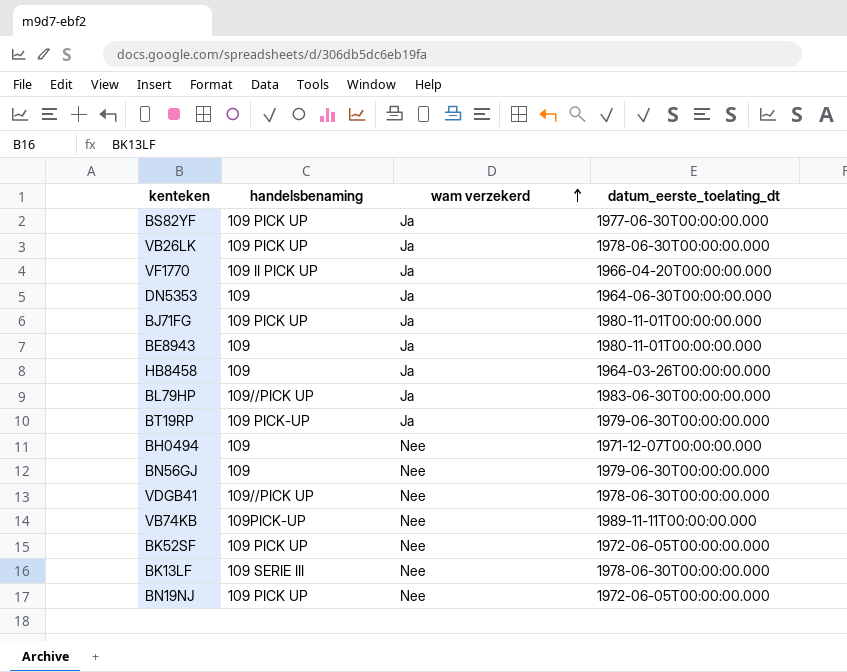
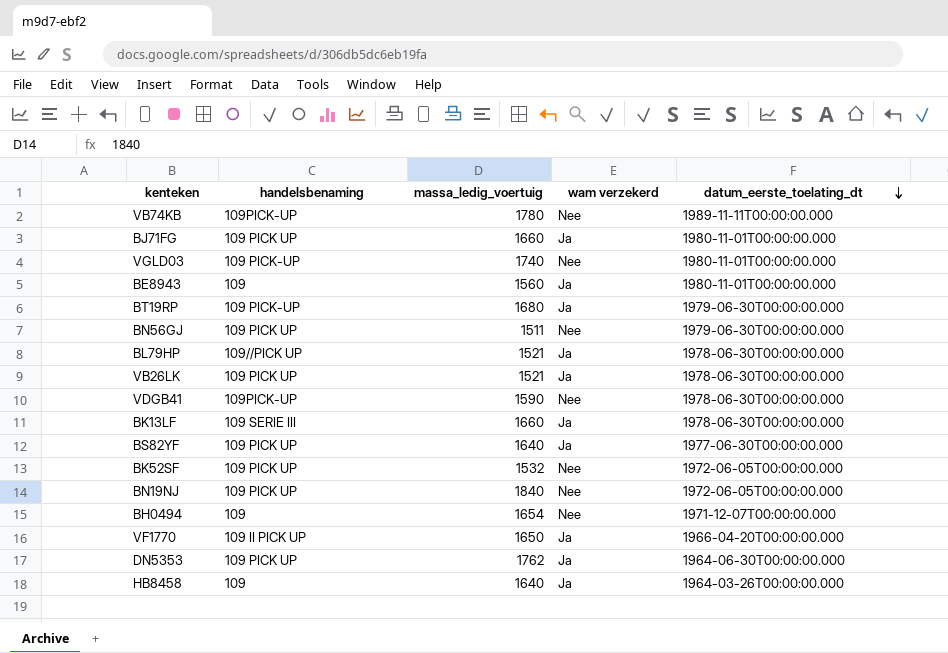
row order: wam verzekerd ascending -> datum_eerste_toelating_dt descending
column massa_ledig_voertuig | position: none -> 3
row VGLD03: none -> 109 PICK-UP | 1740 | Nee | 1980-11-01T00:00:00.000
BN56GJ | handelsbenaming: 109 -> 109 PICK UP
BL79HP | datum_eerste_toelating_dt: 1983-06-30T00:00:00.000 -> 1978-06-30T00:00:00.000
VDGB41 | handelsbenaming: 109//PICK UP -> 109PICK-UP
BK13LF | wam verzekerd: Nee -> Ja
DN5353 | handelsbenaming: 109 -> 109 PICK UP

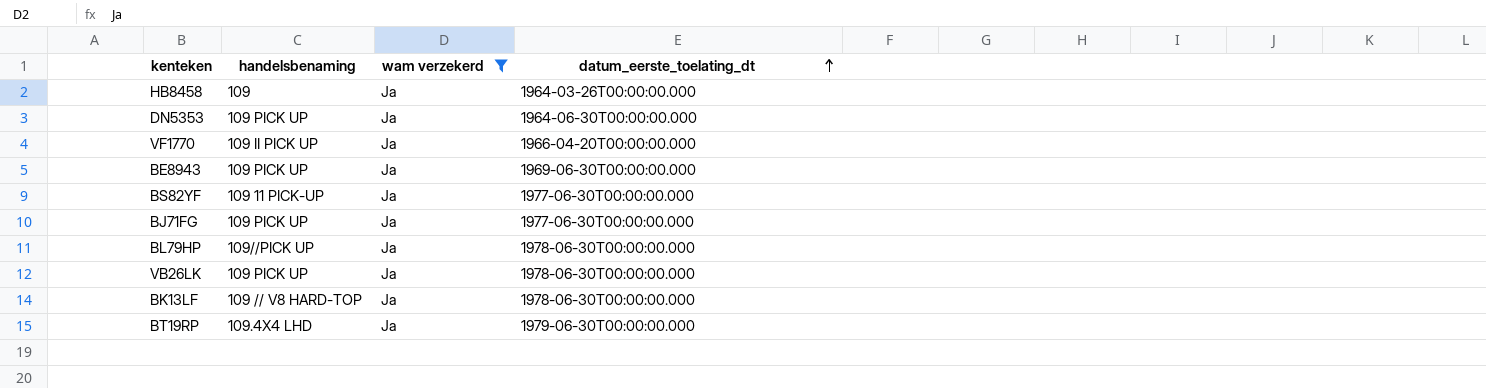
filter: none -> wam verzekerd = Ja
row order: datum_eerste_toelating_dt descending -> datum_eerste_toelating_dt ascending
column massa_ledig_voertuig | position: 3 -> none
BE8943 | handelsbenaming: 109 -> 109 PICK UP
BE8943 | datum_eerste_toelating_dt: 1980-11-01T00:00:00.000 -> 1969-06-30T00:00:00.000
BS82YF | handelsbenaming: 109 PICK UP -> 109 11 PICK-UP
BJ71FG | datum_eerste_toelating_dt: 1980-11-01T00:00:00.000 -> 1977-06-30T00:00:00.000
BK13LF | handelsbenaming: 109 SERIE III -> 109 // V8 HARD-TOP
BT19RP | handelsbenaming: 109 PICK-UP -> 109.4X4 LHD

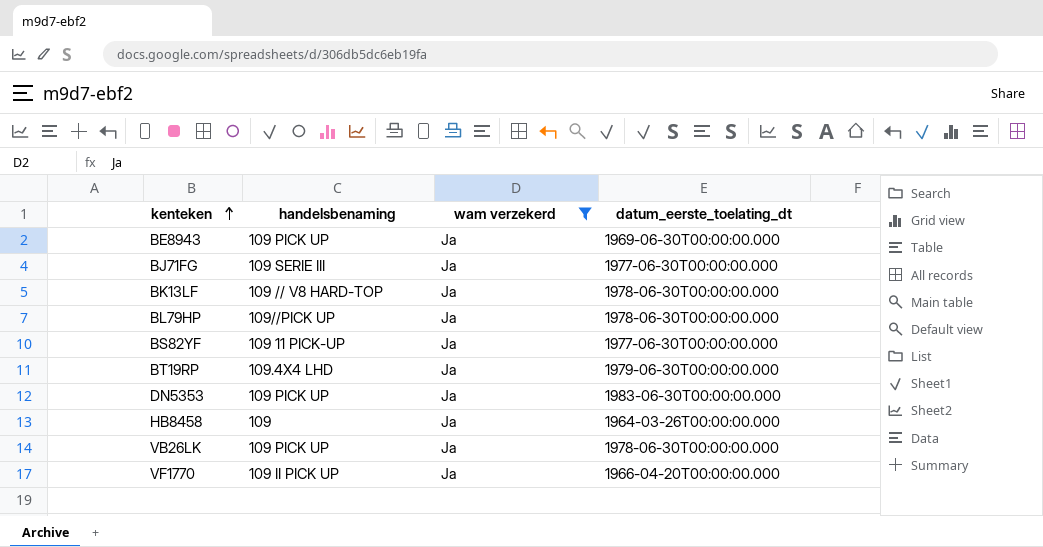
row order: datum_eerste_toelating_dt ascending -> kenteken ascending
BJ71FG | handelsbenaming: 109 PICK UP -> 109 SERIE III
DN5353 | datum_eerste_toelating_dt: 1964-06-30T00:00:00.000 -> 1983-06-30T00:00:00.000

